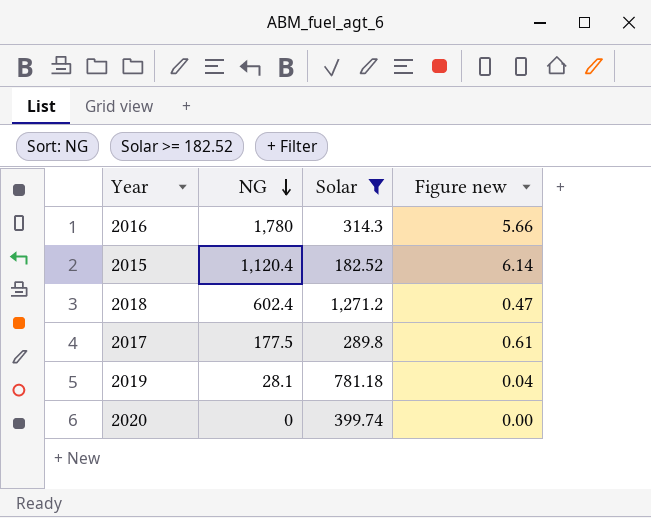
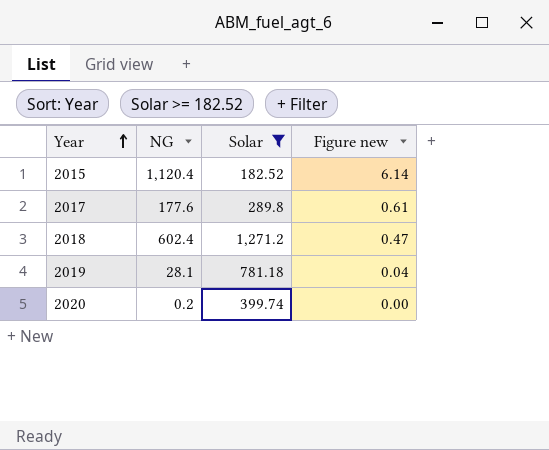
row order: NG descending -> Year ascending
row 2016: 1,780 | 314.3 | 5.66 -> none
2017 | NG: 177.5 -> 177.6
2020 | NG: 0 -> 0.2

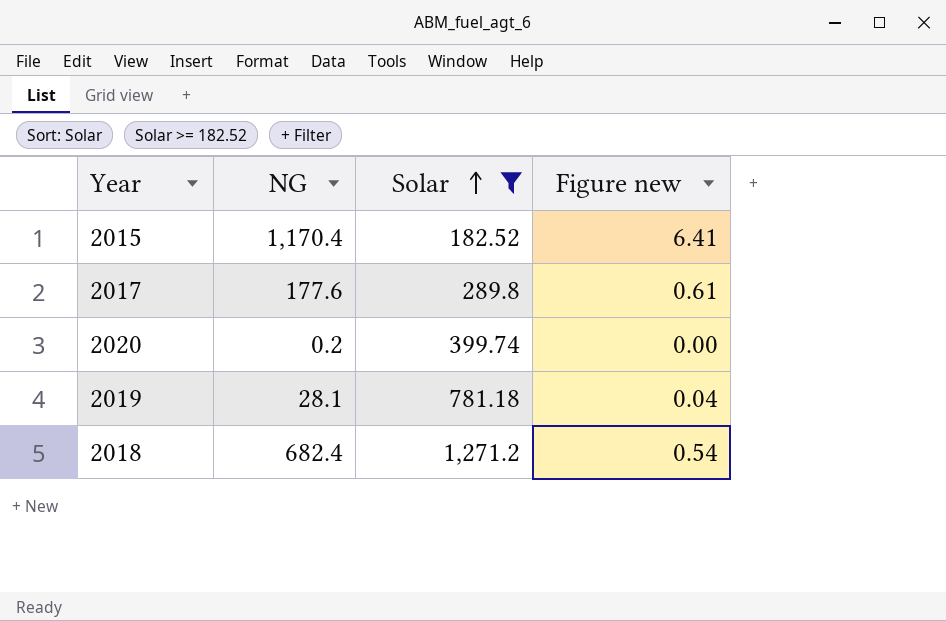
row order: Year ascending -> Solar ascending
2015 | NG: 1,120.4 -> 1,170.4
2015 | Figure new: 6.14 -> 6.41
2018 | NG: 602.4 -> 682.4
2018 | Figure new: 0.47 -> 0.54

